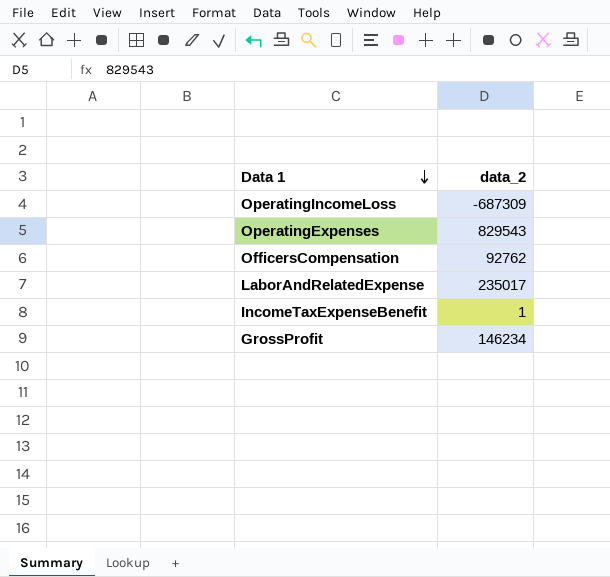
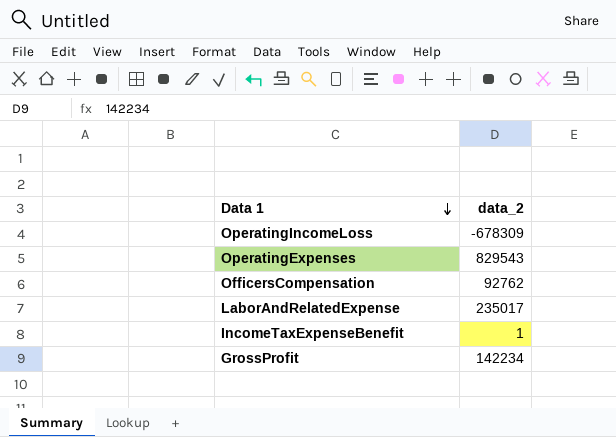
OperatingIncomeLoss | data_2: -687309 -> -678309
GrossProfit | data_2: 146234 -> 142234

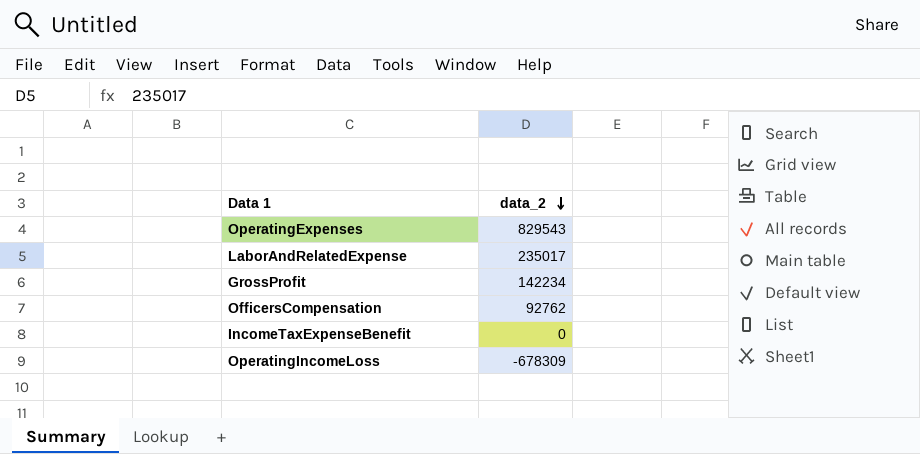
row order: Data 1 descending -> data_2 descending
IncomeTaxExpenseBenefit | data_2: 1 -> 0

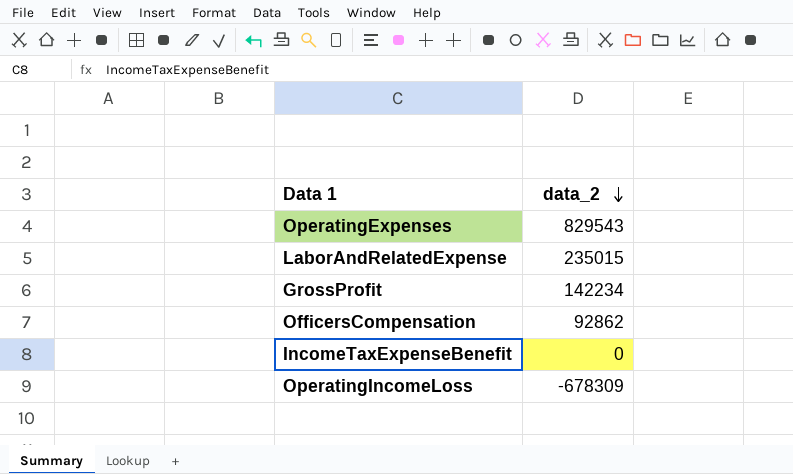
LaborAndRelatedExpense | data_2: 235017 -> 235015
OfficersCompensation | data_2: 92762 -> 92862

